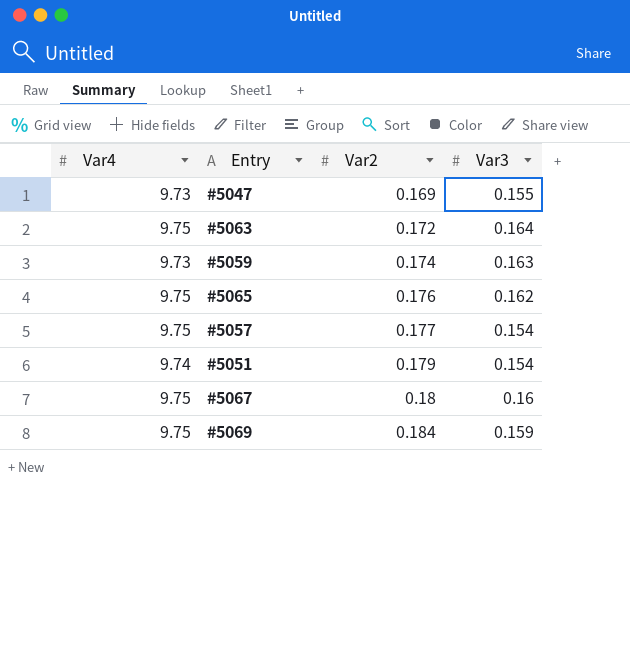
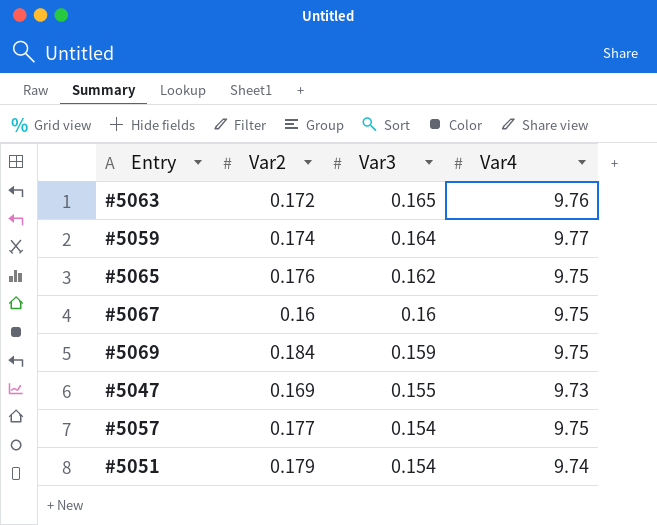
row order: Var2 ascending -> Var3 descending
column Var4 | position: 1 -> 4
#5063 | Var3: 0.164 -> 0.165
#5063 | Var4: 9.75 -> 9.76
#5059 | Var3: 0.163 -> 0.164
#5059 | Var4: 9.73 -> 9.77
#5067 | Var2: 0.18 -> 0.16

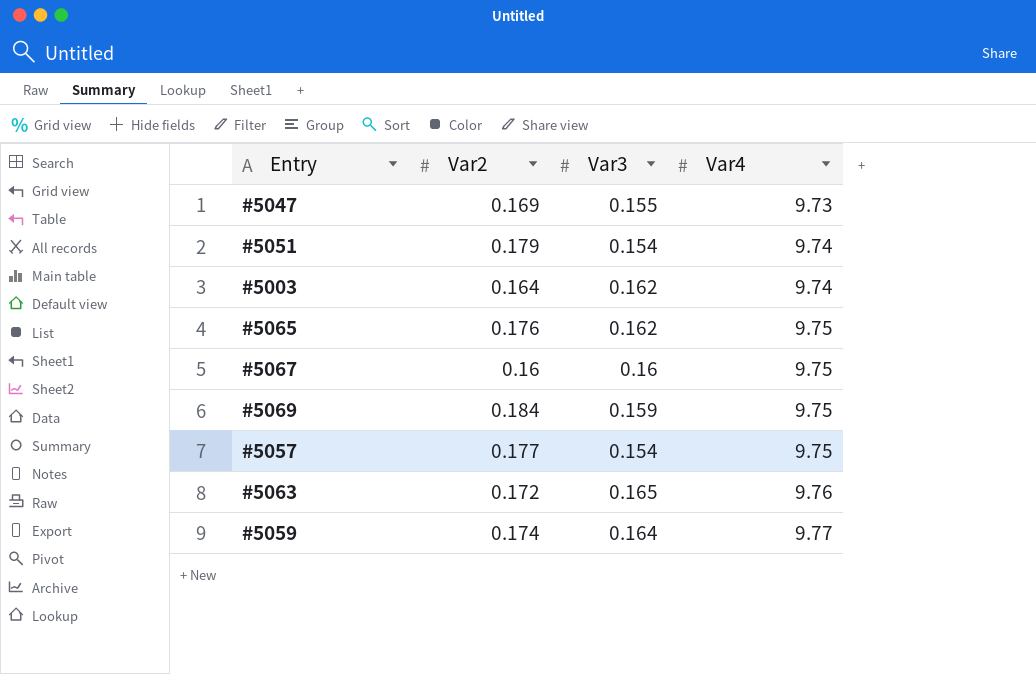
row order: Var3 descending -> Var4 ascending
row #5003: none -> 0.164 | 0.162 | 9.74

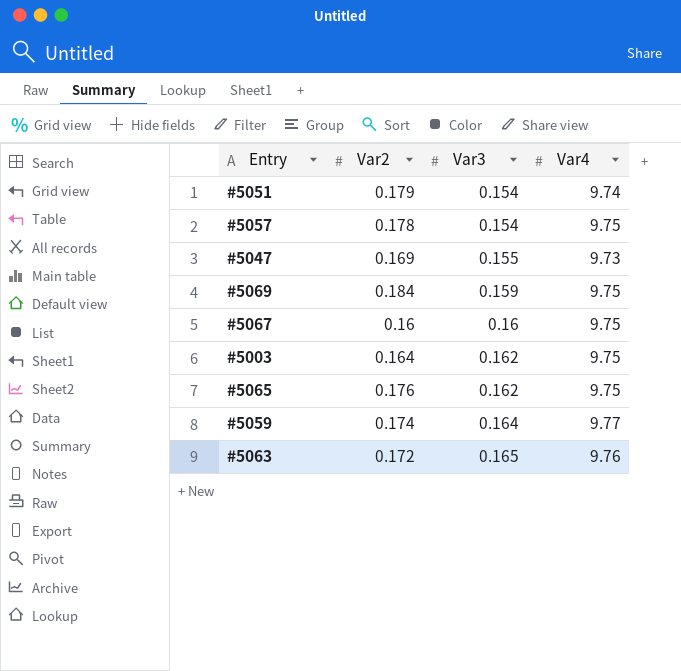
row order: Var4 ascending -> Var3 ascending
#5057 | Var2: 0.177 -> 0.178
#5003 | Var4: 9.74 -> 9.75

